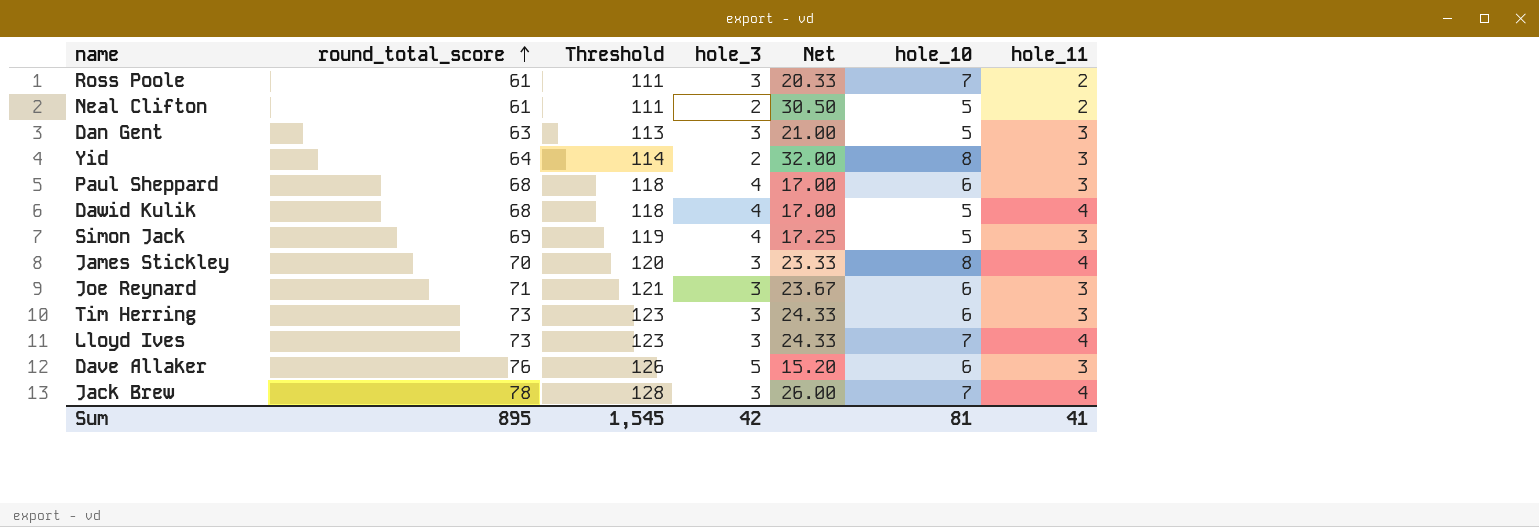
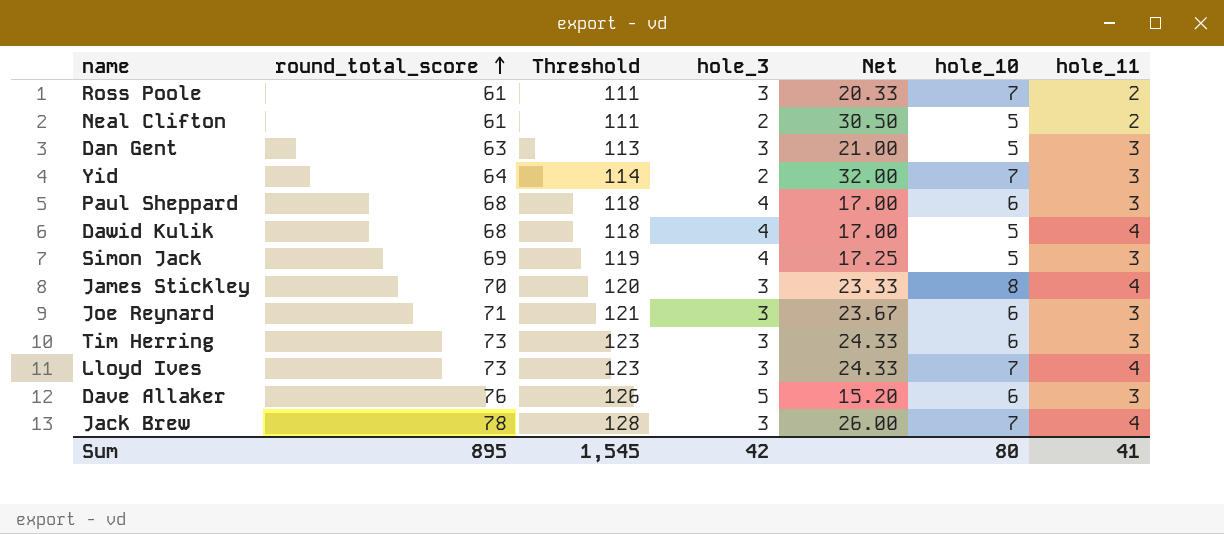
Yid | hole_10: 8 -> 7
Sum | hole_10: 81 -> 80

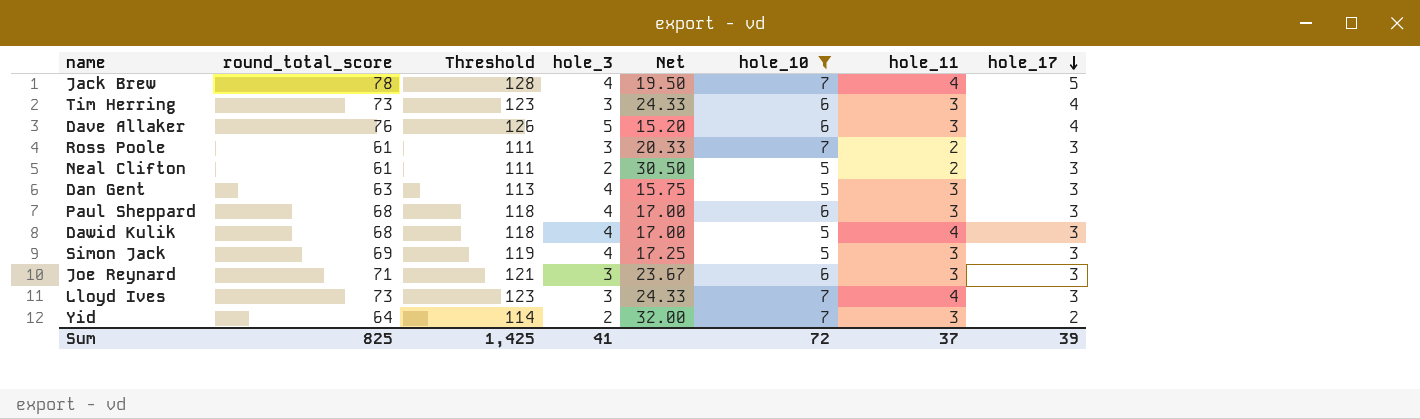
filter: none -> hole_10 != 8
row order: round_total_score ascending -> hole_17 descending
column hole_17 | position: none -> 8
Jack Brew | hole_3: 3 -> 4
Jack Brew | Net: 26.00 -> 19.50
Dan Gent | hole_3: 3 -> 4
Dan Gent | Net: 21.00 -> 15.75
Sum | round_total_score: 895 -> 825
Sum | Threshold: 1,545 -> 1,425
Sum | hole_3: 42 -> 41
Sum | hole_10: 80 -> 72
Sum | hole_11: 41 -> 37

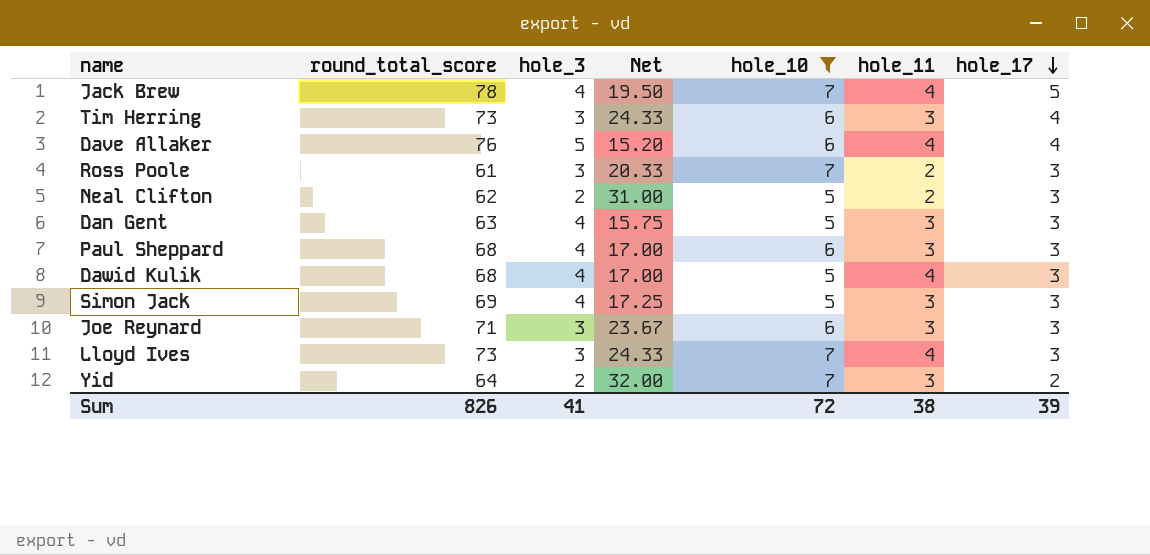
column Threshold | formula: [round_total_score] + 50 -> none
Dave Allaker | hole_11: 3 -> 4
Neal Clifton | round_total_score: 61 -> 62
Neal Clifton | Net: 30.50 -> 31.00
Sum | round_total_score: 825 -> 826
Sum | hole_11: 37 -> 38

